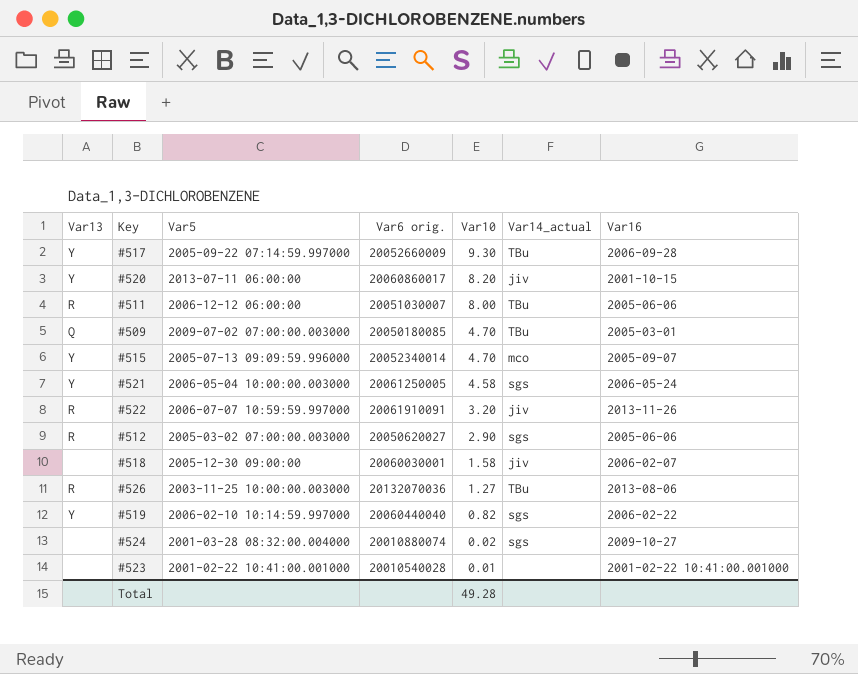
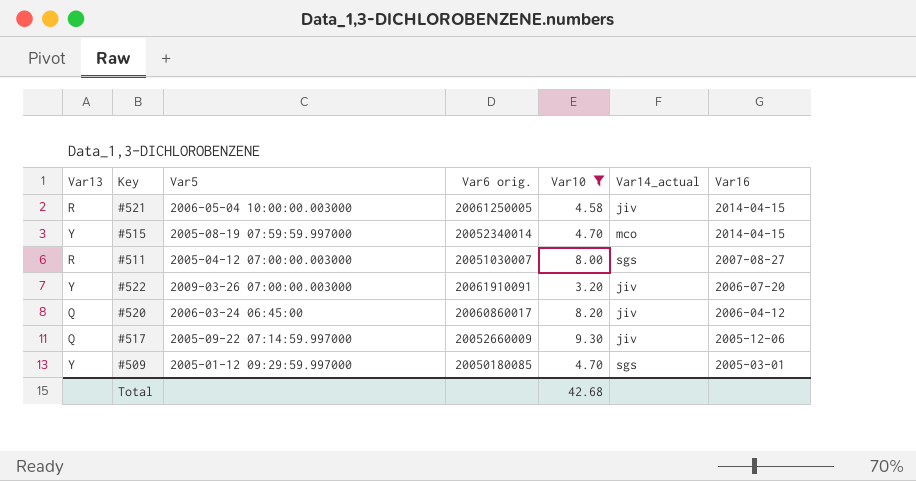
filter: none -> Var10 >= 3.20
row order: Var10 descending -> Var16 descending
#521 | Var13: Y -> R
#521 | Var14_actual: sgs -> jiv
#521 | Var16: 2006-05-24 -> 2014-04-15
#515 | Var5: 2005-07-13 09:09:59.996000 -> 2005-08-19 07:59:59.997000
#515 | Var16: 2005-09-07 -> 2014-04-15
#511 | Var5: 2006-12-12 06:00:00 -> 2005-04-12 07:00:00.003000
#511 | Var14_actual: TBu -> sgs
#511 | Var16: 2005-06-06 -> 2007-08-27
#522 | Var13: R -> Y
#522 | Var5: 2006-07-07 10:59:59.997000 -> 2009-03-26 07:00:00.003000
#522 | Var16: 2013-11-26 -> 2006-07-20
#520 | Var13: Y -> Q
#520 | Var5: 2013-07-11 06:00:00 -> 2006-03-24 06:45:00
#520 | Var16: 2001-10-15 -> 2006-04-12
#517 | Var13: Y -> Q
#517 | Var14_actual: TBu -> jiv
#517 | Var16: 2006-09-28 -> 2005-12-06
#509 | Var13: Q -> Y
#509 | Var5: 2009-07-02 07:00:00.003000 -> 2005-01-12 09:29:59.997000
#509 | Var14_actual: TBu -> sgs
Total | Var10: 49.28 -> 42.68

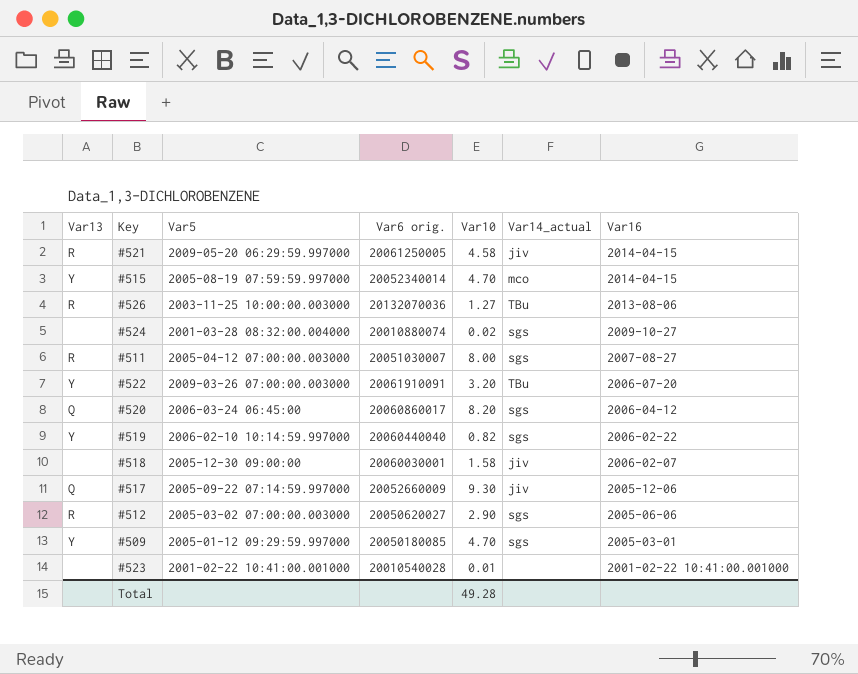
filter: Var10 >= 3.20 -> none
#521 | Var5: 2006-05-04 10:00:00.003000 -> 2009-05-20 06:29:59.997000
#522 | Var14_actual: jiv -> TBu
#520 | Var14_actual: jiv -> sgs
Total | Var10: 42.68 -> 49.28

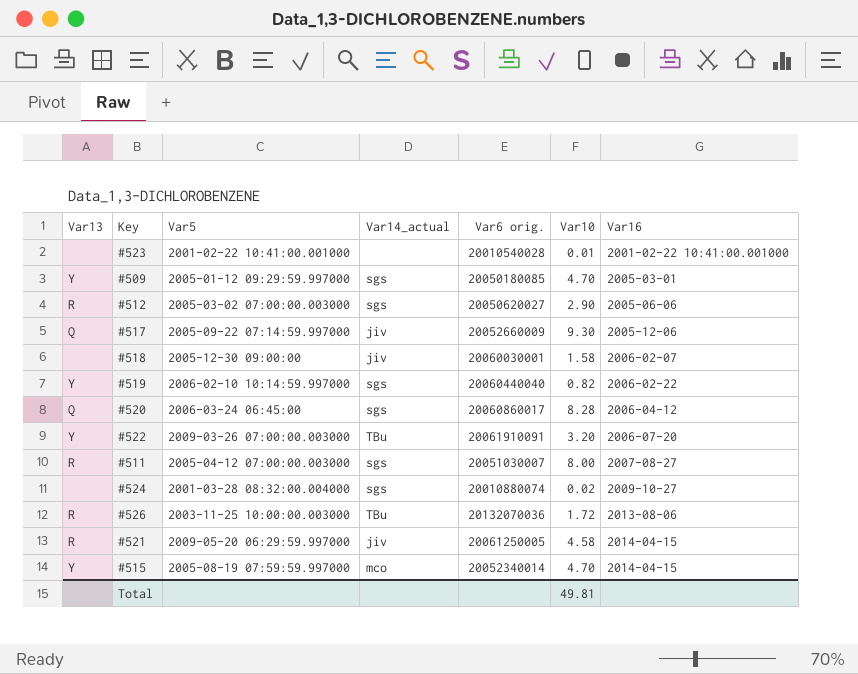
row order: Var16 descending -> Var16 ascending
column Var14_actual | position: 6 -> 4
#520 | Var10: 8.20 -> 8.28
#526 | Var10: 1.27 -> 1.72
Total | Var10: 49.28 -> 49.81

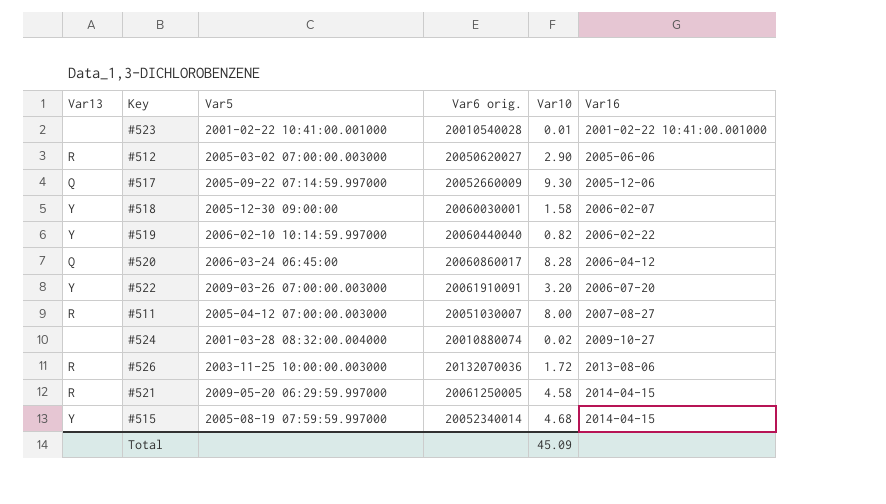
column Var14_actual | position: 4 -> none
row #509: Y | 2005-01-12 09:29:59.997000 | sgs | 20050180085 | 4.70 | 2005-03-01 -> none
#518 | Var13: none -> Y
#515 | Var10: 4.70 -> 4.68
Total | Var10: 49.81 -> 45.09

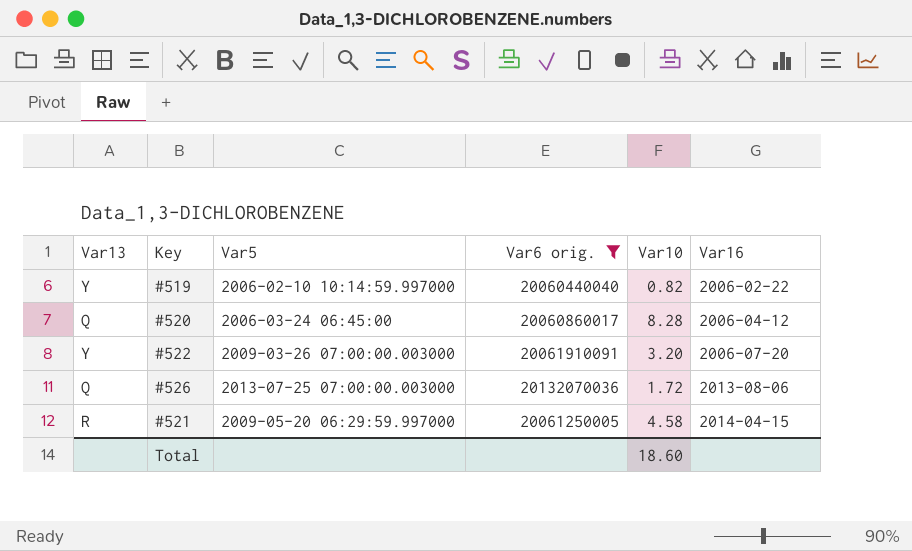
filter: none -> Var6 orig. >= 20060440040
#526 | Var13: R -> Q
#526 | Var5: 2003-11-25 10:00:00.003000 -> 2013-07-25 07:00:00.003000
Total | Var10: 45.09 -> 18.60

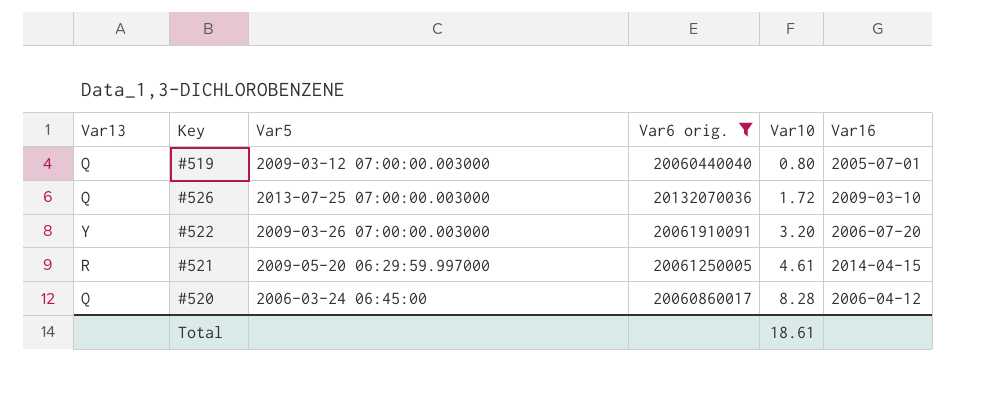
row order: Var16 ascending -> Var10 ascending
#519 | Var13: Y -> Q
#519 | Var5: 2006-02-10 10:14:59.997000 -> 2009-03-12 07:00:00.003000
#519 | Var10: 0.82 -> 0.80
#519 | Var16: 2006-02-22 -> 2005-07-01
#526 | Var16: 2013-08-06 -> 2009-03-10
#521 | Var10: 4.58 -> 4.61
Total | Var10: 18.60 -> 18.61

